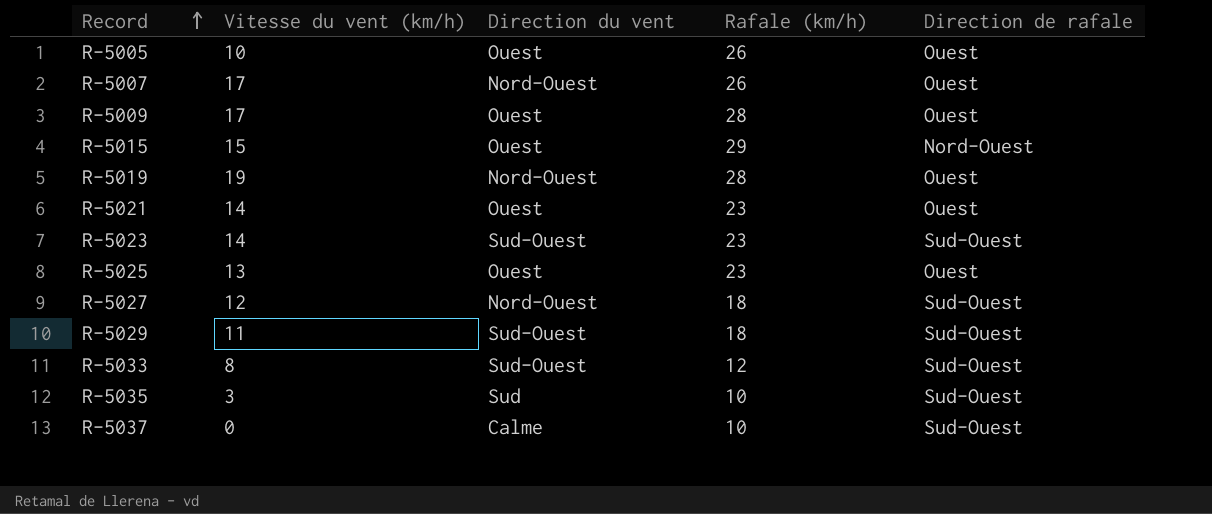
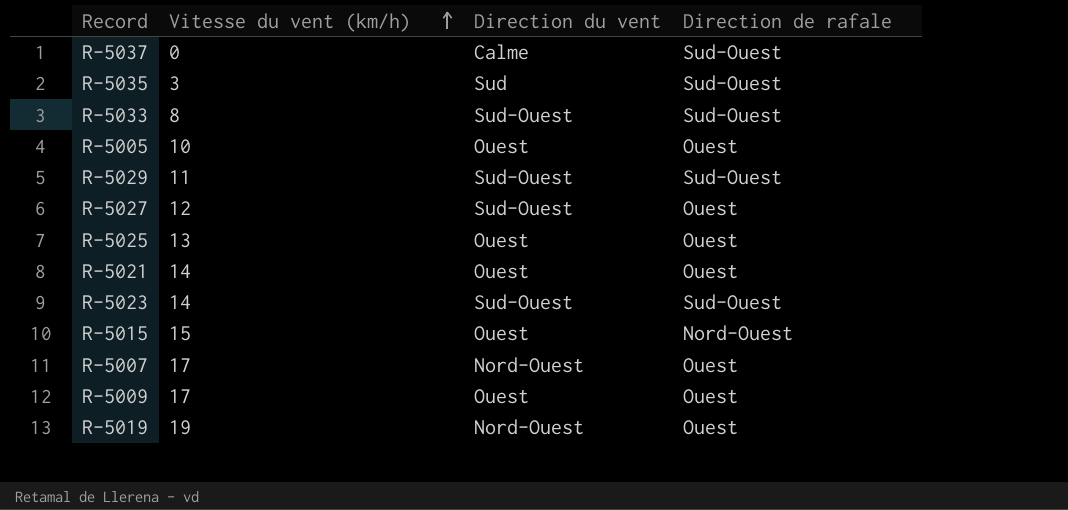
row order: Record ascending -> Vitesse du vent (km/h) ascending
column Rafale (km/h) | position: 4 -> none
R-5027 | Direction du vent: Nord-Ouest -> Sud-Ouest
R-5027 | Direction de rafale: Sud-Ouest -> Ouest

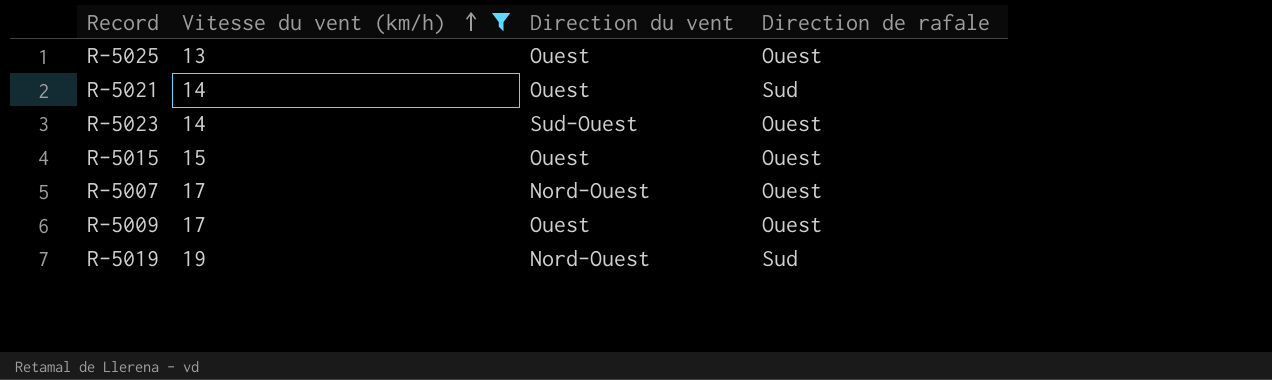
filter: none -> Vitesse du vent (km/h) >= 13
R-5021 | Direction de rafale: Ouest -> Sud
R-5023 | Direction de rafale: Sud-Ouest -> Ouest
R-5015 | Direction de rafale: Nord-Ouest -> Ouest
R-5019 | Direction de rafale: Ouest -> Sud

